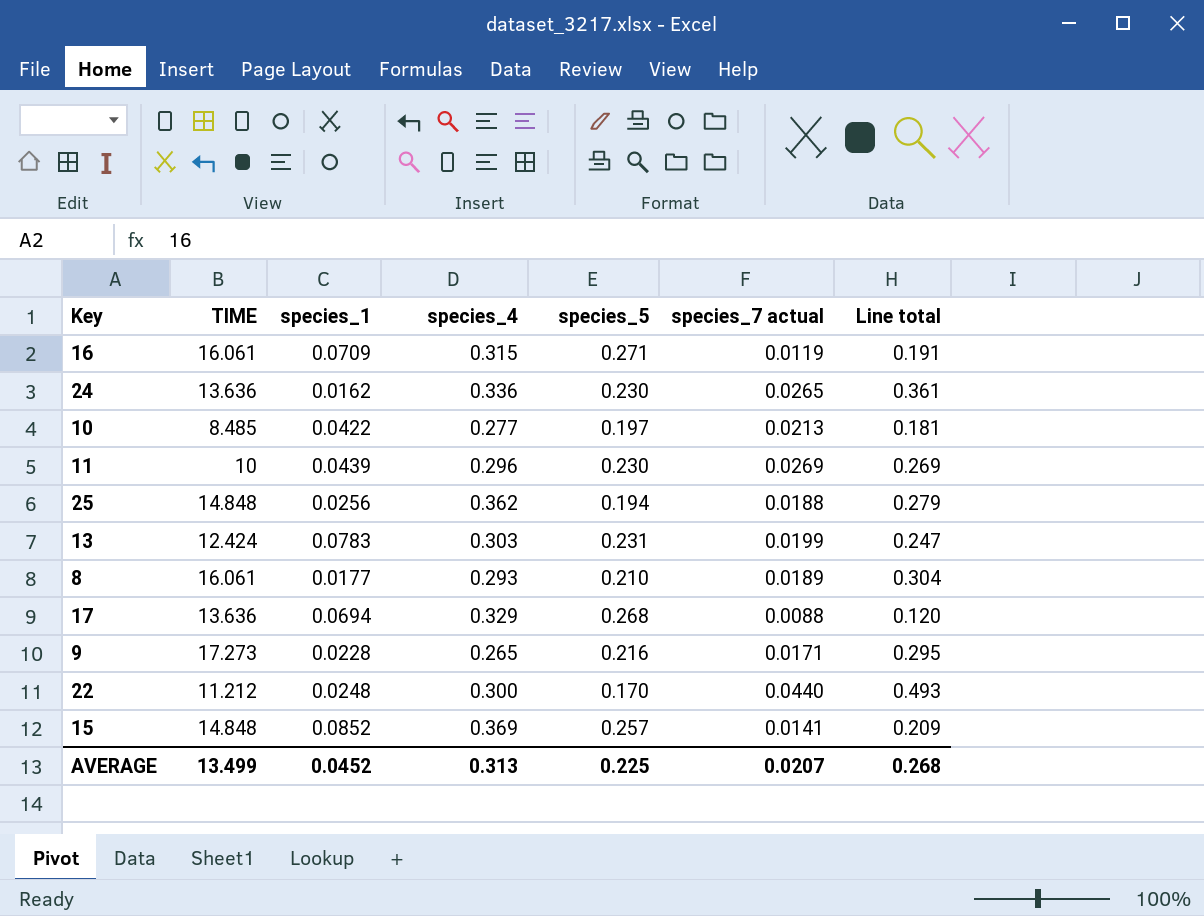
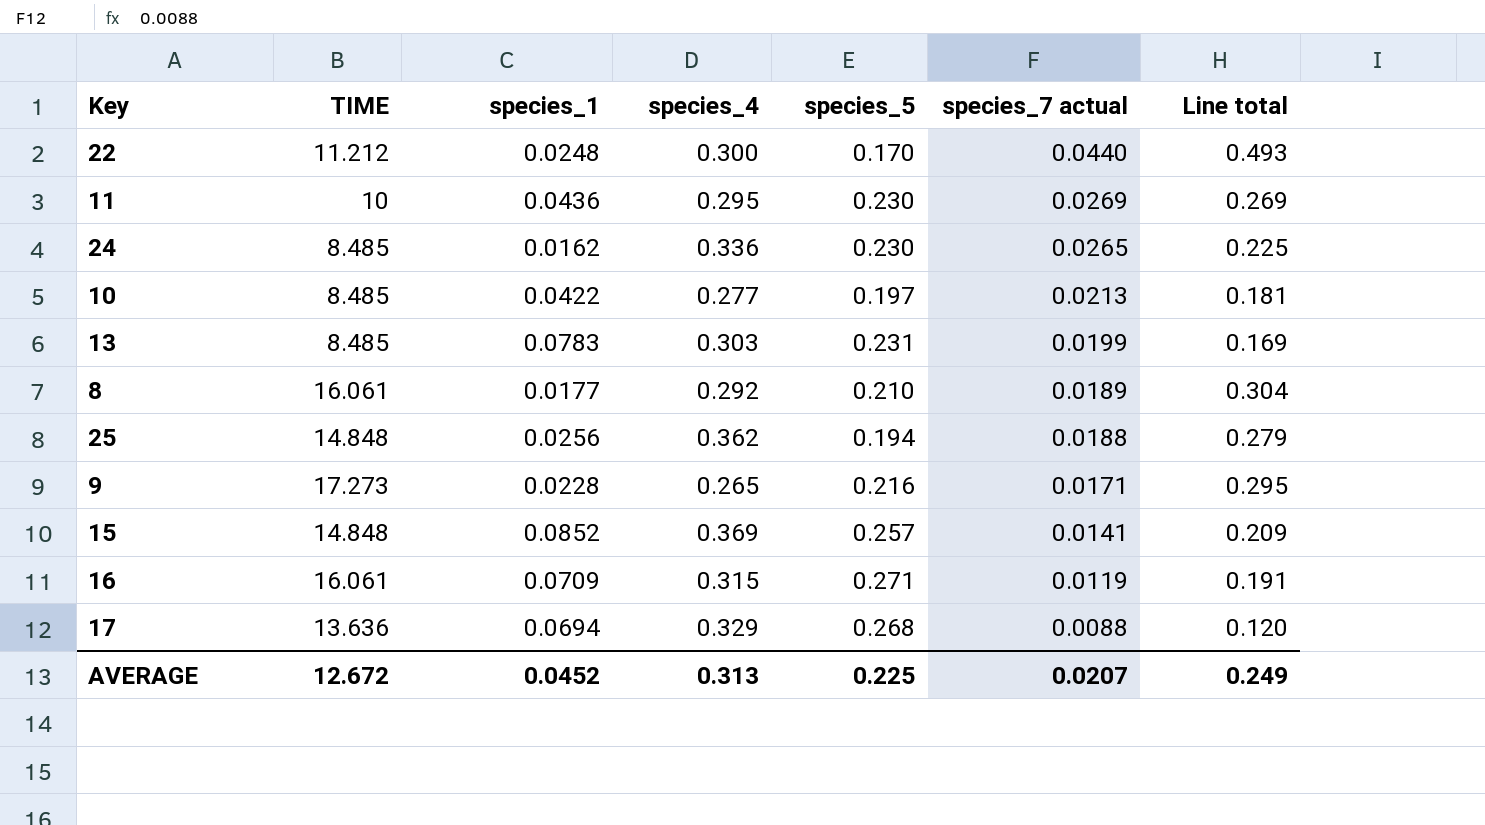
row order: none -> species_7 actual descending
11 | species_1: 0.0439 -> 0.0436
11 | species_4: 0.296 -> 0.295
24 | TIME: 13.636 -> 8.485
24 | Line total: 0.361 -> 0.225
13 | TIME: 12.424 -> 8.485
13 | Line total: 0.247 -> 0.169
8 | species_4: 0.293 -> 0.292
AVERAGE | TIME: 13.499 -> 12.672
AVERAGE | Line total: 0.268 -> 0.249

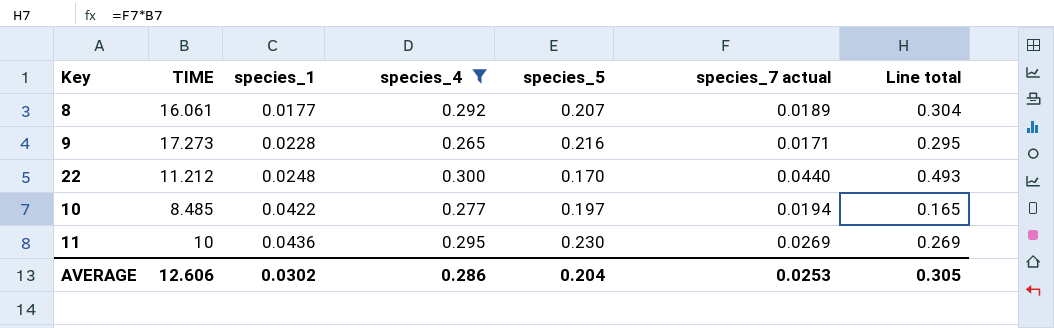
filter: none -> species_4 <= 0.300
row order: species_7 actual descending -> species_1 ascending
8 | species_5: 0.210 -> 0.207
10 | species_7 actual: 0.0213 -> 0.0194
10 | Line total: 0.181 -> 0.165
AVERAGE | TIME: 12.672 -> 12.606
AVERAGE | species_1: 0.0452 -> 0.0302
AVERAGE | species_4: 0.313 -> 0.286
AVERAGE | species_5: 0.225 -> 0.204
AVERAGE | species_7 actual: 0.0207 -> 0.0253
AVERAGE | Line total: 0.249 -> 0.305

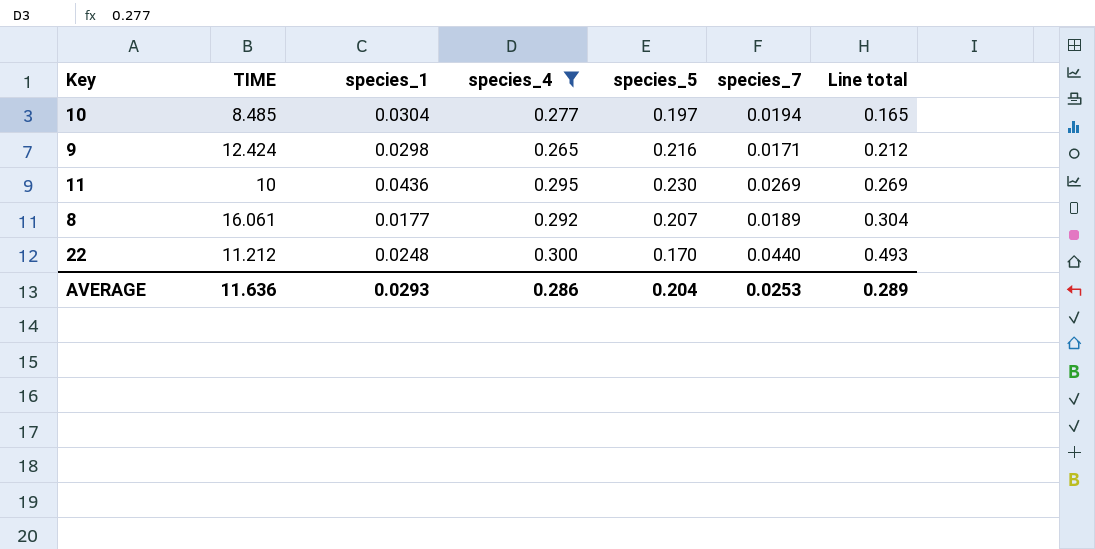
row order: species_1 ascending -> Line total ascending
column name: species_7 actual -> species_7
10 | species_1: 0.0422 -> 0.0304
9 | TIME: 17.273 -> 12.424
9 | species_1: 0.0228 -> 0.0298
9 | Line total: 0.295 -> 0.212
AVERAGE | TIME: 12.606 -> 11.636
AVERAGE | species_1: 0.0302 -> 0.0293
AVERAGE | Line total: 0.305 -> 0.289

